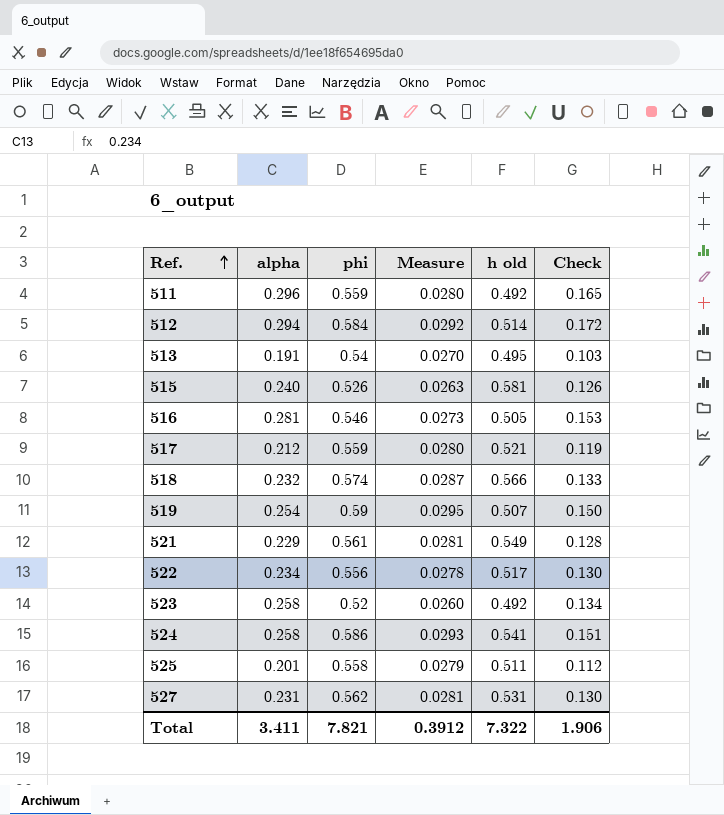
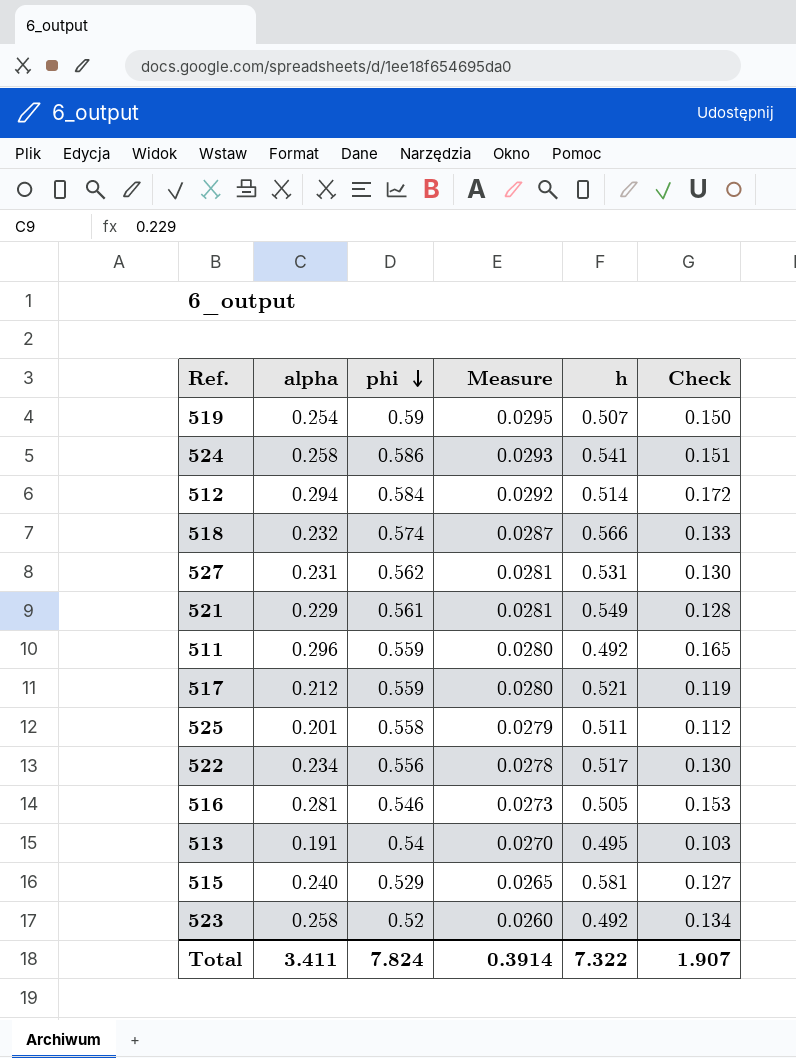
row order: Ref. ascending -> phi descending
column name: h old -> h
515 | phi: 0.526 -> 0.529
515 | Measure: 0.0263 -> 0.0265
515 | Check: 0.126 -> 0.127
Total | phi: 7.821 -> 7.824
Total | Measure: 0.3912 -> 0.3914
Total | Check: 1.906 -> 1.907

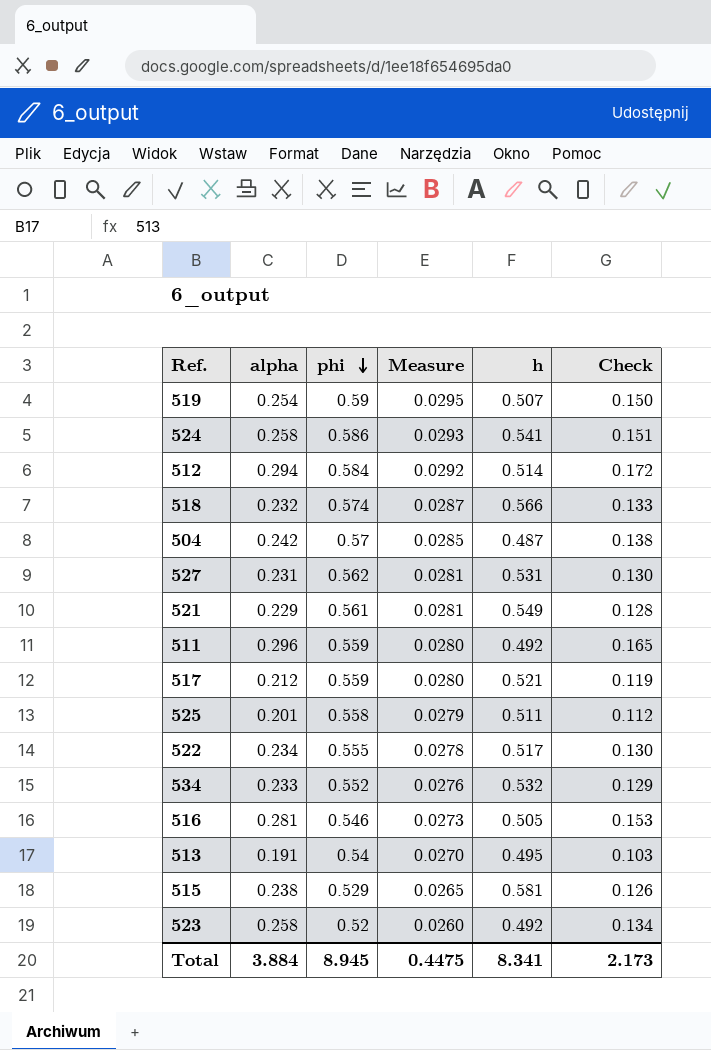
row 504: none -> 0.242 | 0.57 | 0.0285 | 0.487 | 0.138
522 | phi: 0.556 -> 0.555
row 534: none -> 0.233 | 0.552 | 0.0276 | 0.532 | 0.129
515 | alpha: 0.240 -> 0.238
515 | Check: 0.127 -> 0.126
Total | alpha: 3.411 -> 3.884
Total | phi: 7.824 -> 8.945
Total | Measure: 0.3914 -> 0.4475
Total | h: 7.322 -> 8.341
Total | Check: 1.907 -> 2.173

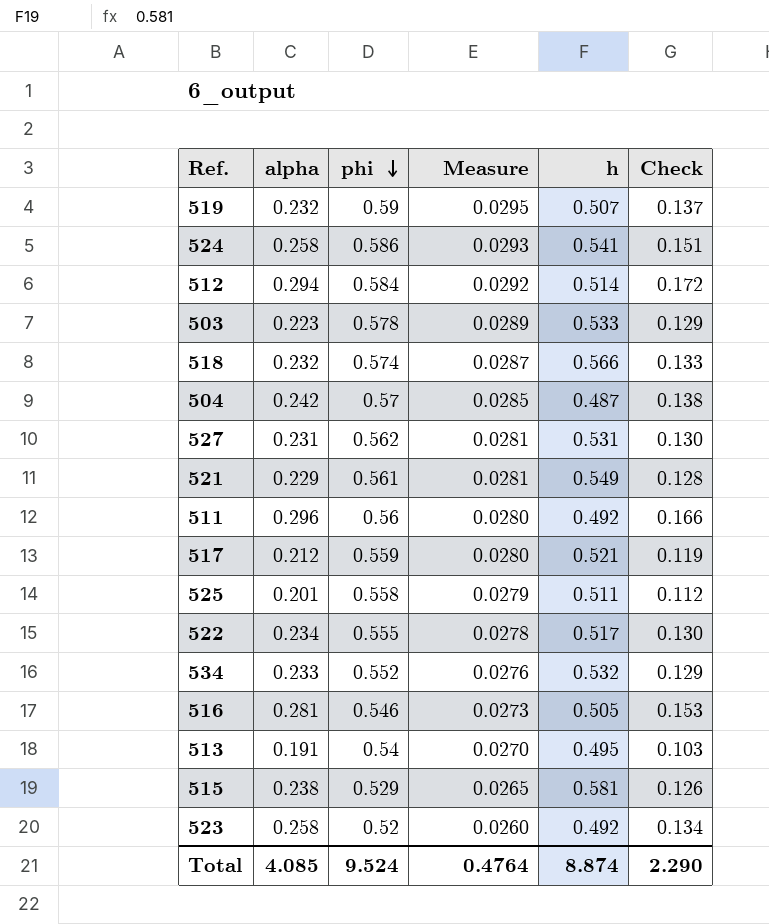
519 | alpha: 0.254 -> 0.232
519 | Check: 0.150 -> 0.137
row 503: none -> 0.223 | 0.578 | 0.0289 | 0.533 | 0.129
511 | phi: 0.559 -> 0.56
511 | Check: 0.165 -> 0.166
Total | alpha: 3.884 -> 4.085
Total | phi: 8.945 -> 9.524
Total | Measure: 0.4475 -> 0.4764
Total | h: 8.341 -> 8.874
Total | Check: 2.173 -> 2.290

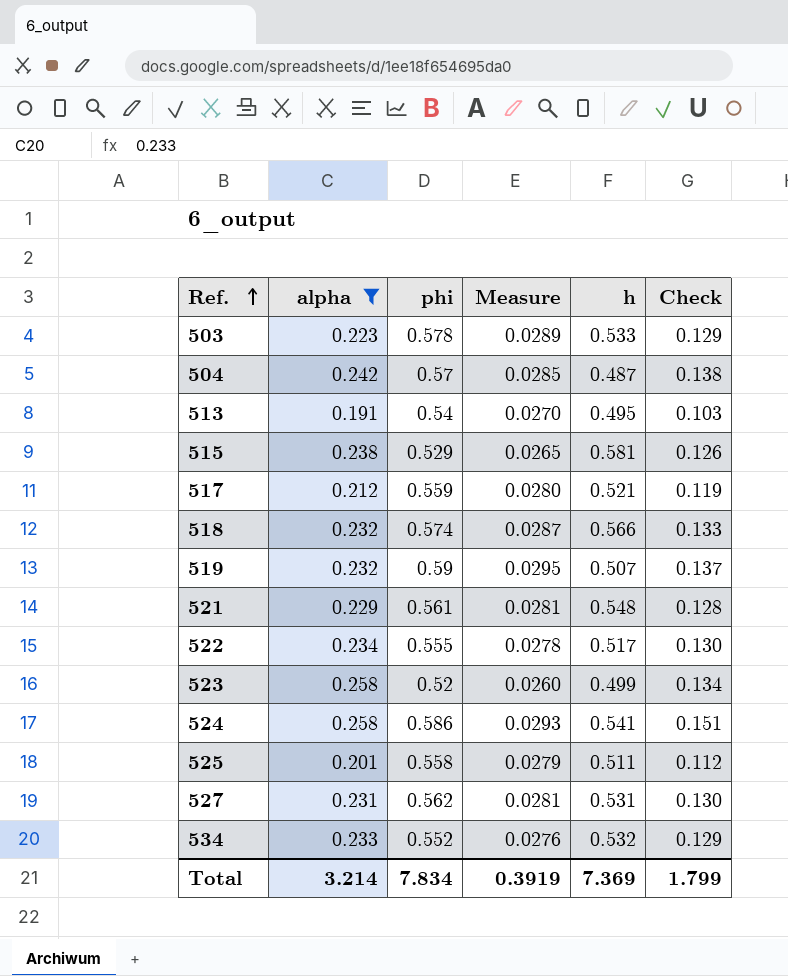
filter: none -> alpha <= 0.258
row order: phi descending -> Ref. ascending
521 | h: 0.549 -> 0.548
523 | h: 0.492 -> 0.499
Total | alpha: 4.085 -> 3.214
Total | phi: 9.524 -> 7.834
Total | Measure: 0.4764 -> 0.3919
Total | h: 8.874 -> 7.369
Total | Check: 2.290 -> 1.799

